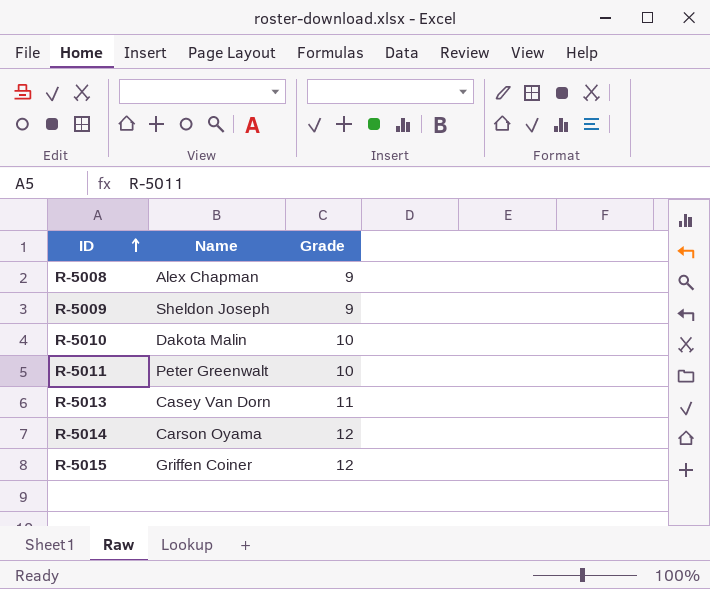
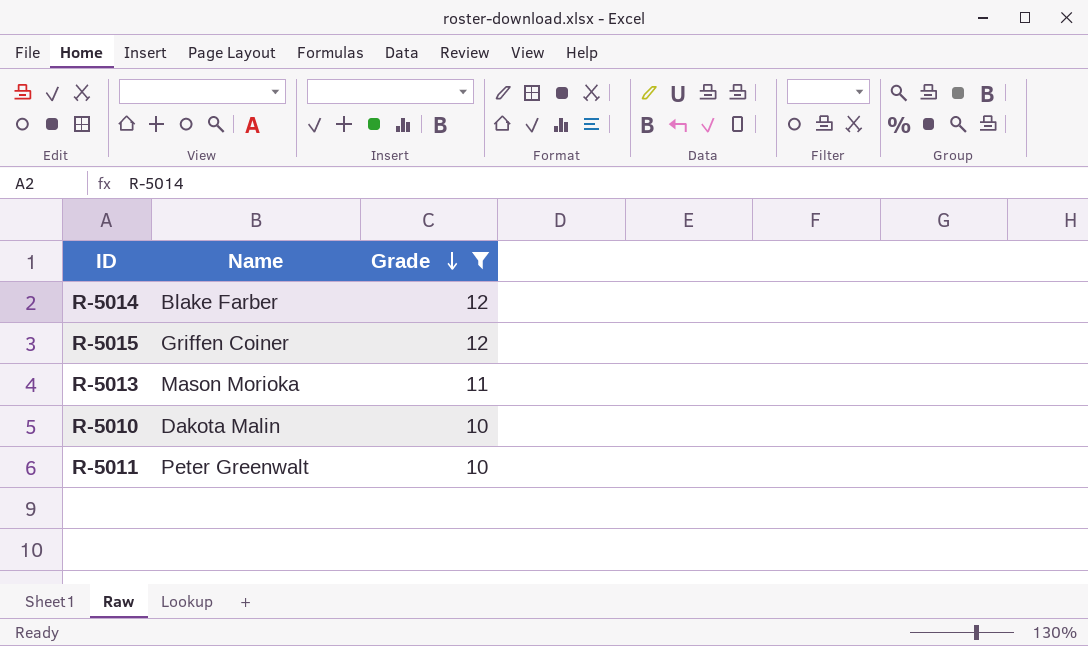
filter: none -> Grade != 9
row order: ID ascending -> Grade descending
R-5014 | Name: Carson Oyama -> Blake Farber
R-5013 | Name: Casey Van Dorn -> Mason Morioka

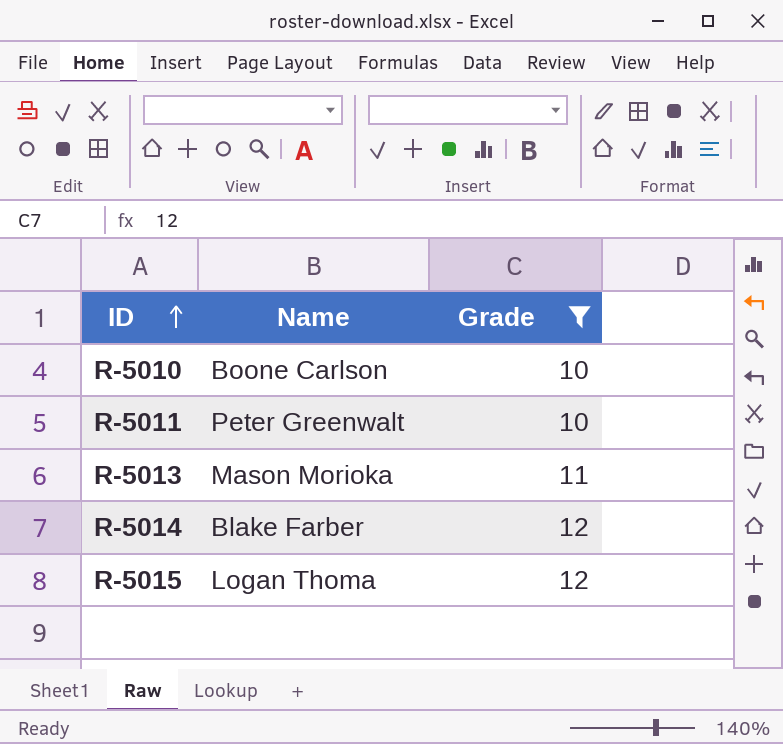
row order: Grade descending -> ID ascending
R-5010 | Name: Dakota Malin -> Boone Carlson
R-5015 | Name: Griffen Coiner -> Logan Thoma

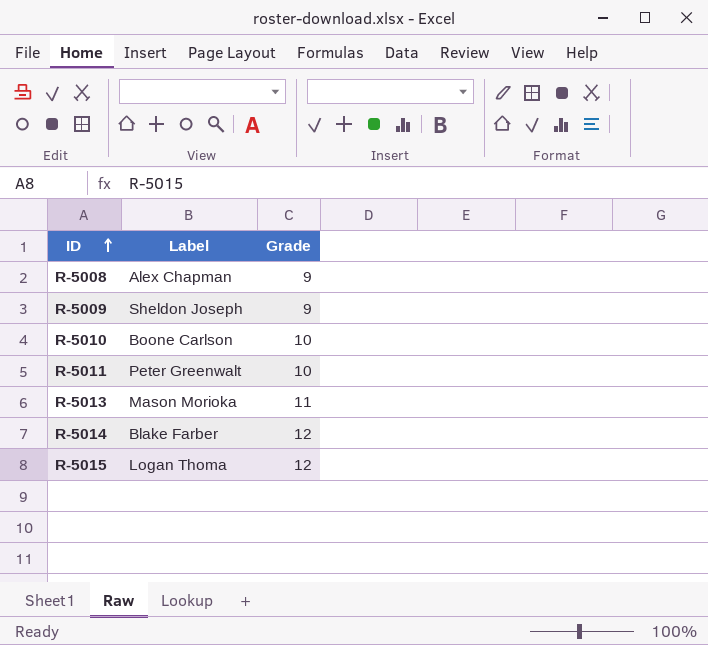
filter: Grade != 9 -> none
column name: Name -> Label

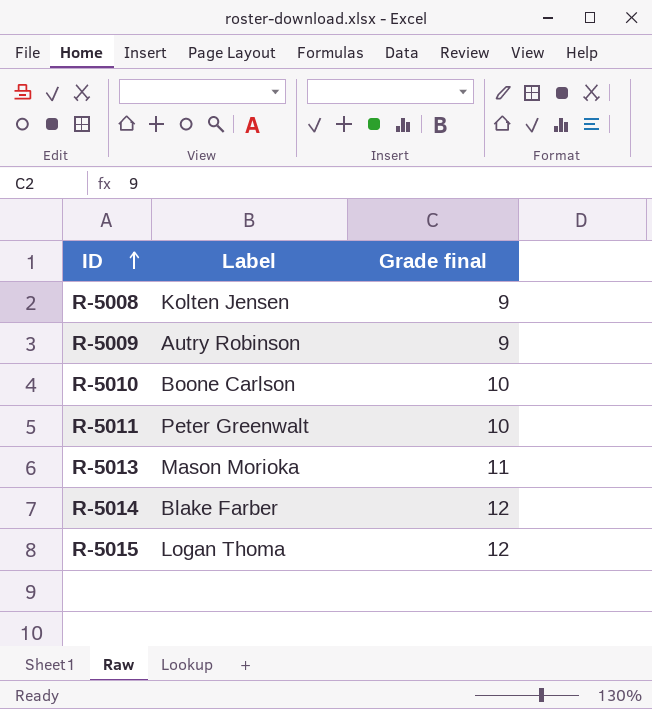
column name: Grade -> Grade final
R-5008 | Label: Alex Chapman -> Kolten Jensen
R-5009 | Label: Sheldon Joseph -> Autry Robinson

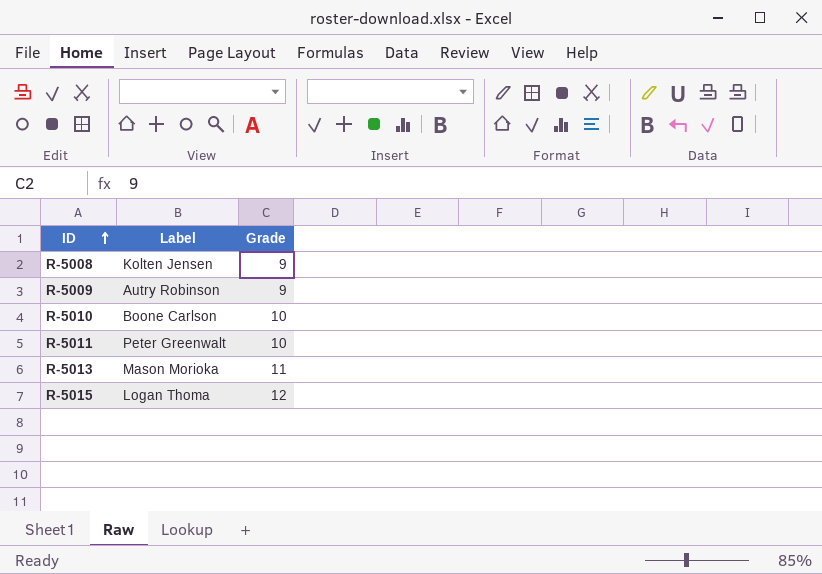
column name: Grade final -> Grade
row R-5014: Blake Farber | 12 -> none

